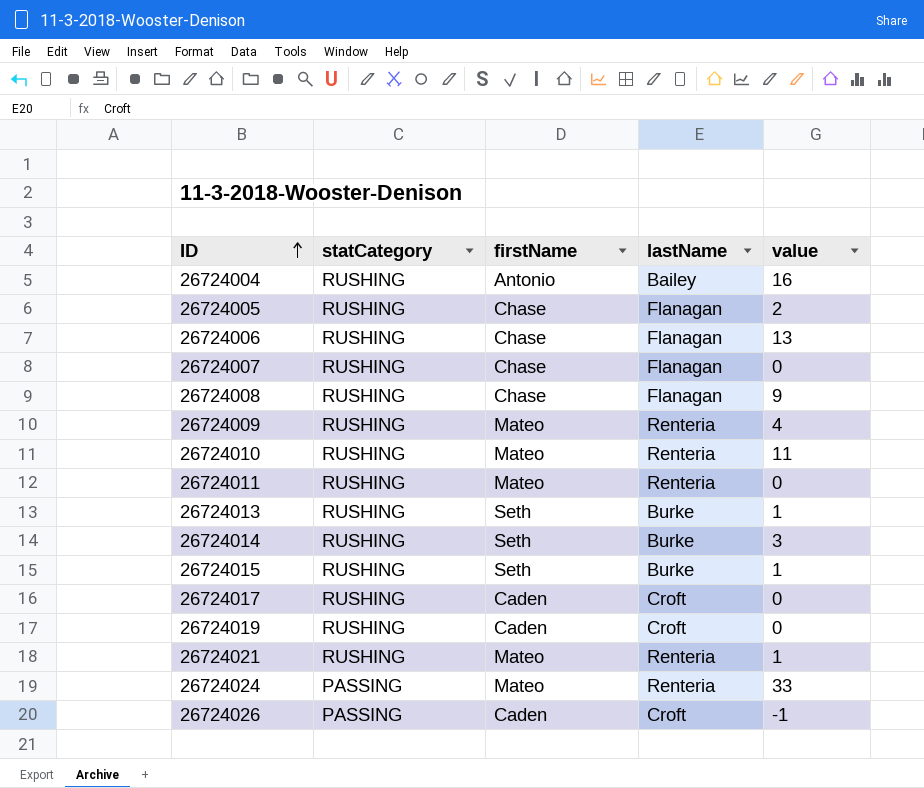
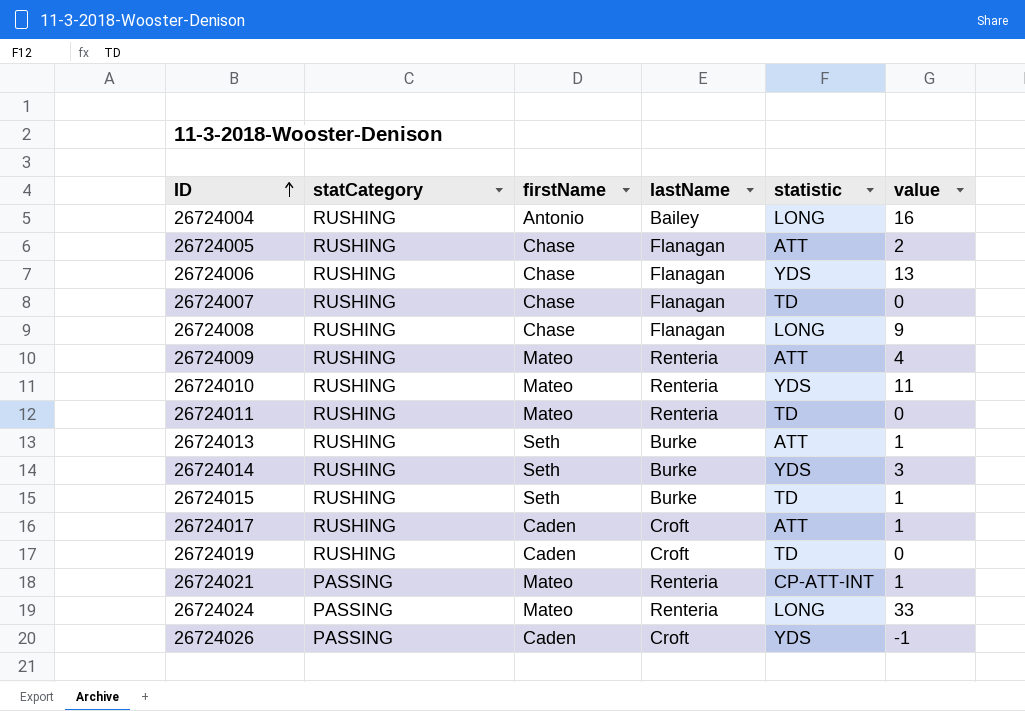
column statistic | position: none -> 5
26724017 | value: 0 -> 1
26724021 | statCategory: RUSHING -> PASSING

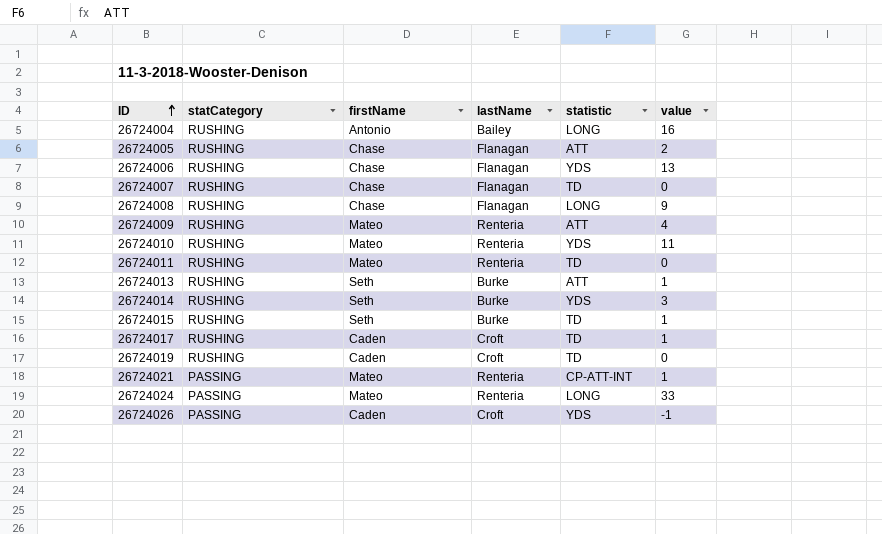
26724017 | statistic: ATT -> TD

